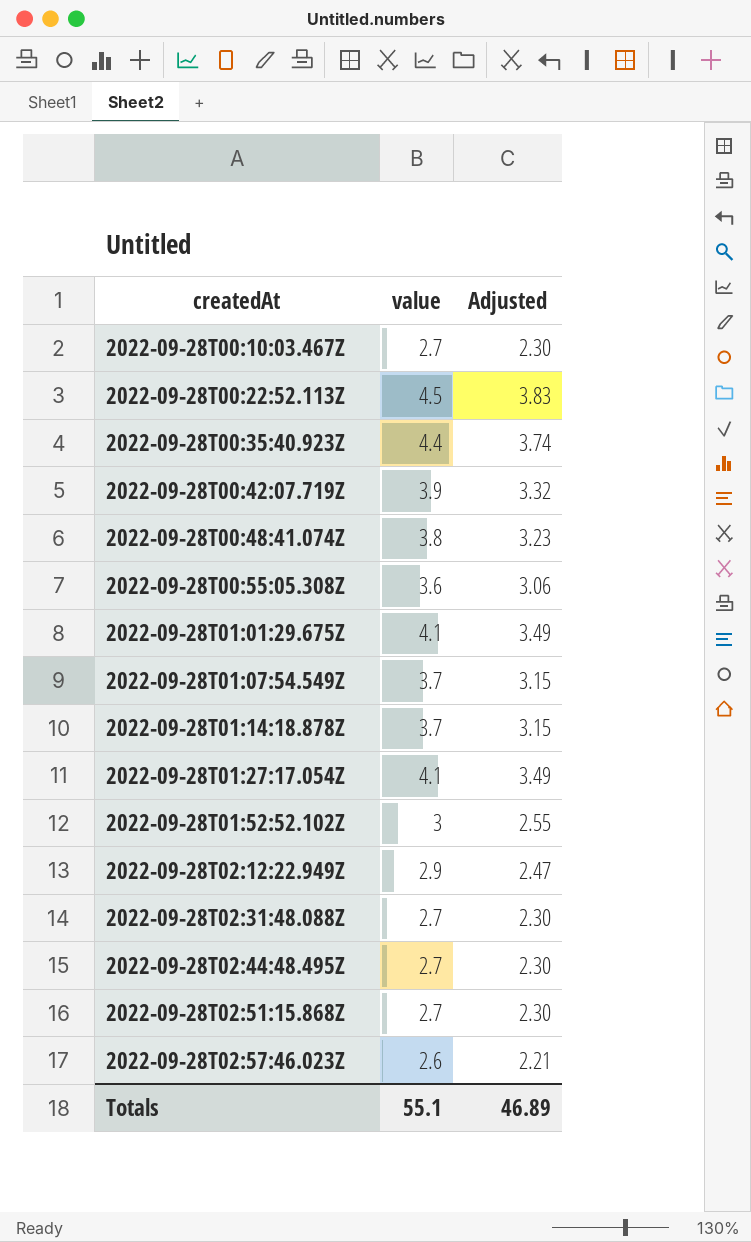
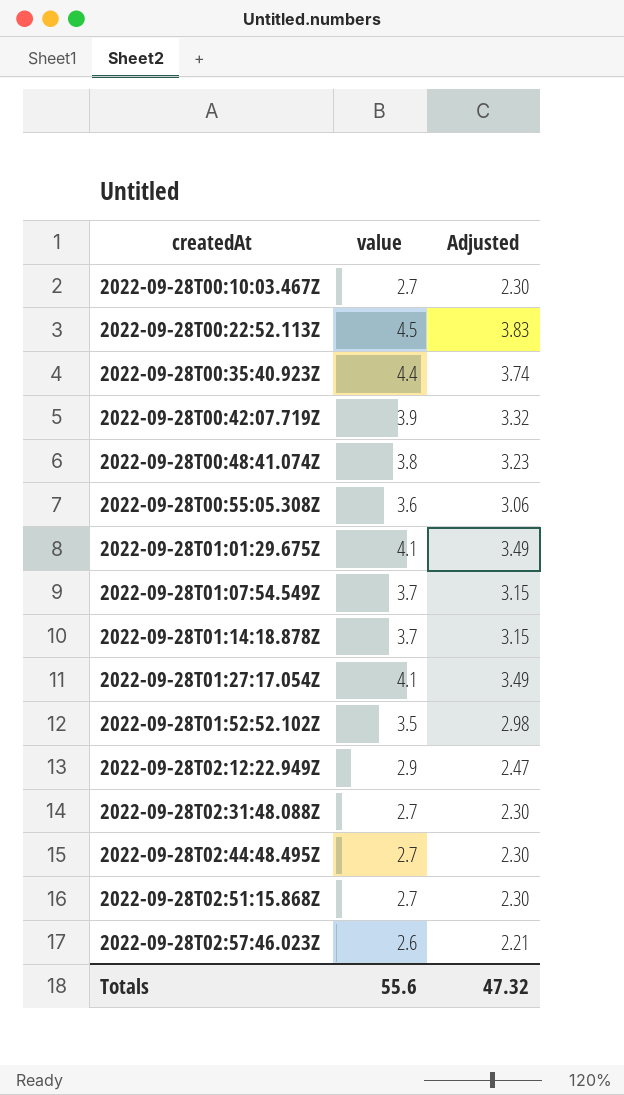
2022-09-28T01:52:52.102Z | value: 3 -> 3.5
2022-09-28T01:52:52.102Z | Adjusted: 2.55 -> 2.98
Totals | value: 55.1 -> 55.6
Totals | Adjusted: 46.89 -> 47.32

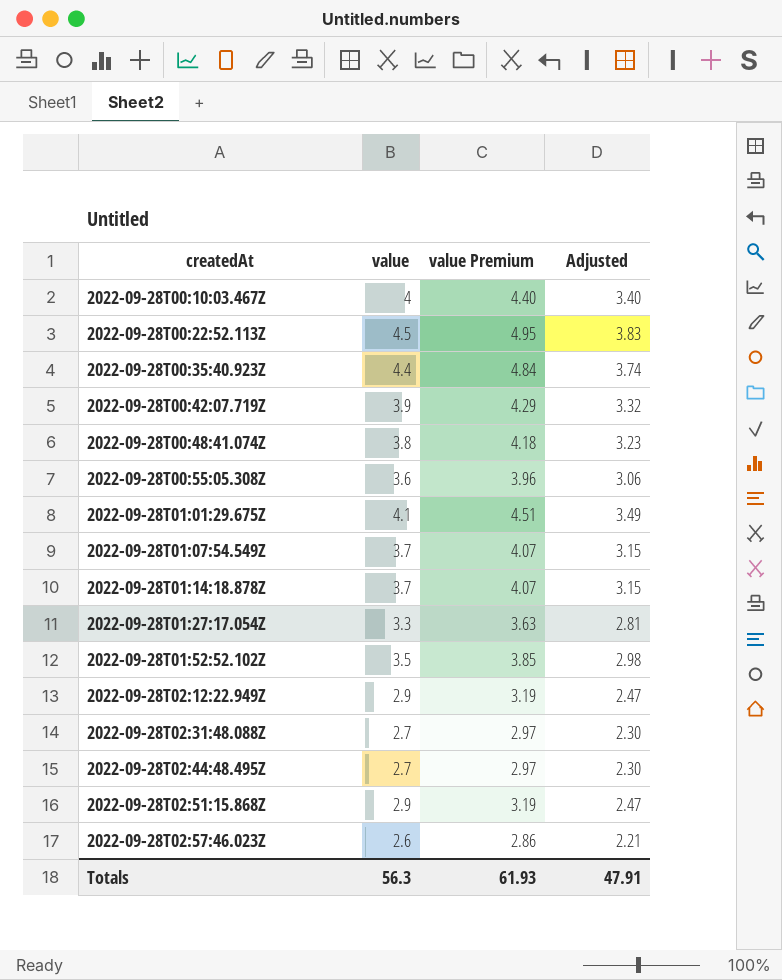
column value Premium | formula: none -> [value] * 1.1
2022-09-28T00:10:03.467Z | value: 2.7 -> 4
2022-09-28T00:10:03.467Z | Adjusted: 2.30 -> 3.40
2022-09-28T01:27:17.054Z | value: 4.1 -> 3.3
2022-09-28T01:27:17.054Z | Adjusted: 3.49 -> 2.81
2022-09-28T02:51:15.868Z | value: 2.7 -> 2.9
2022-09-28T02:51:15.868Z | Adjusted: 2.30 -> 2.47
Totals | value: 55.6 -> 56.3
Totals | Adjusted: 47.32 -> 47.91

